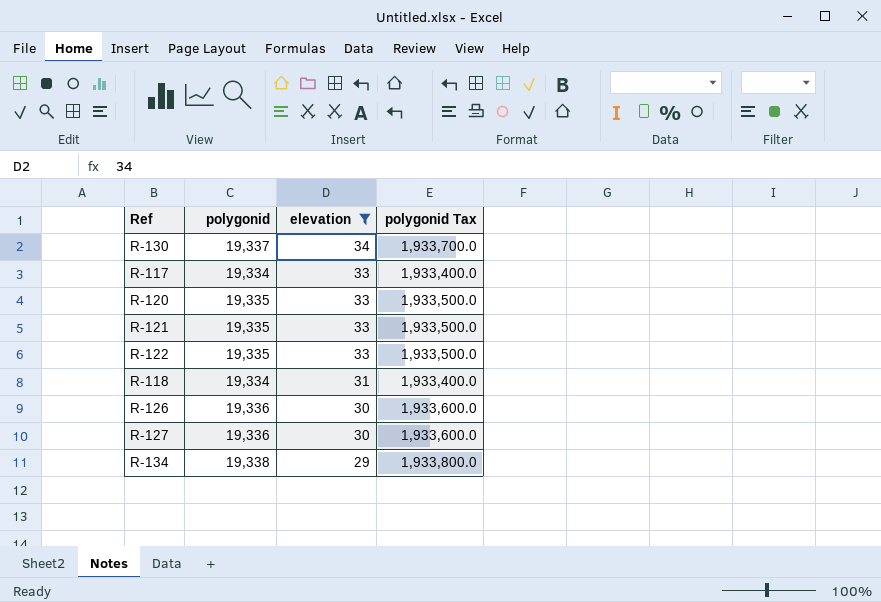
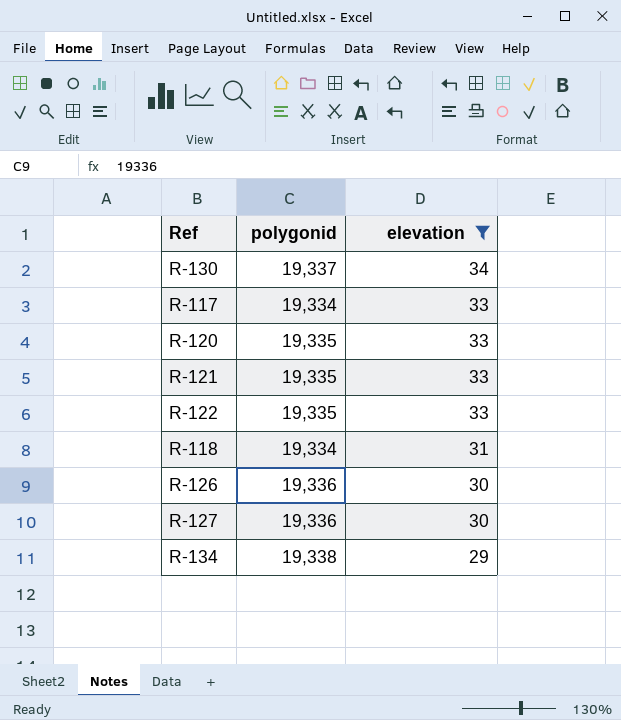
column polygonid Tax | formula: [polygonid] * 100 -> none

